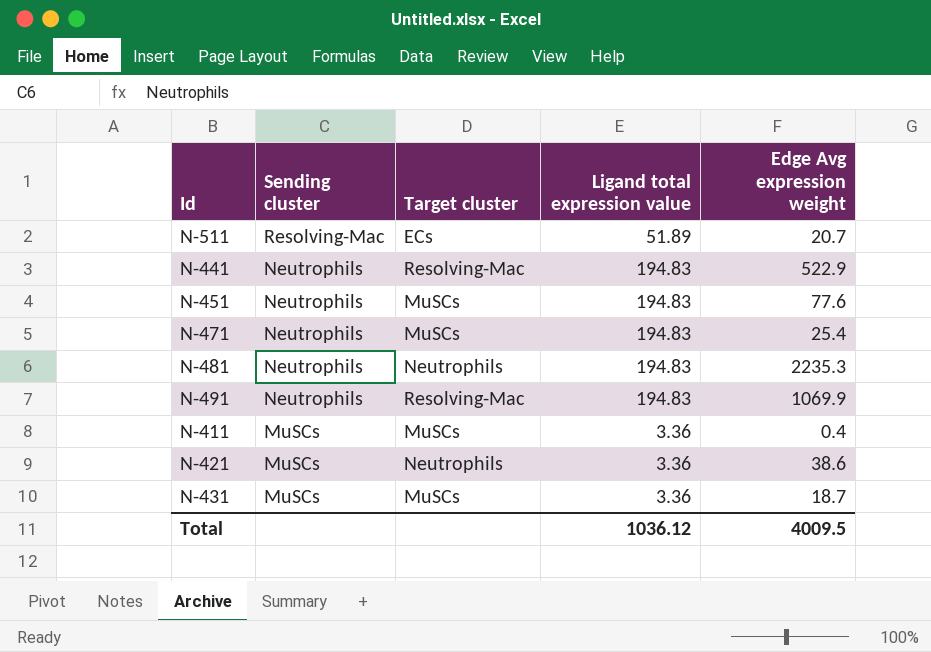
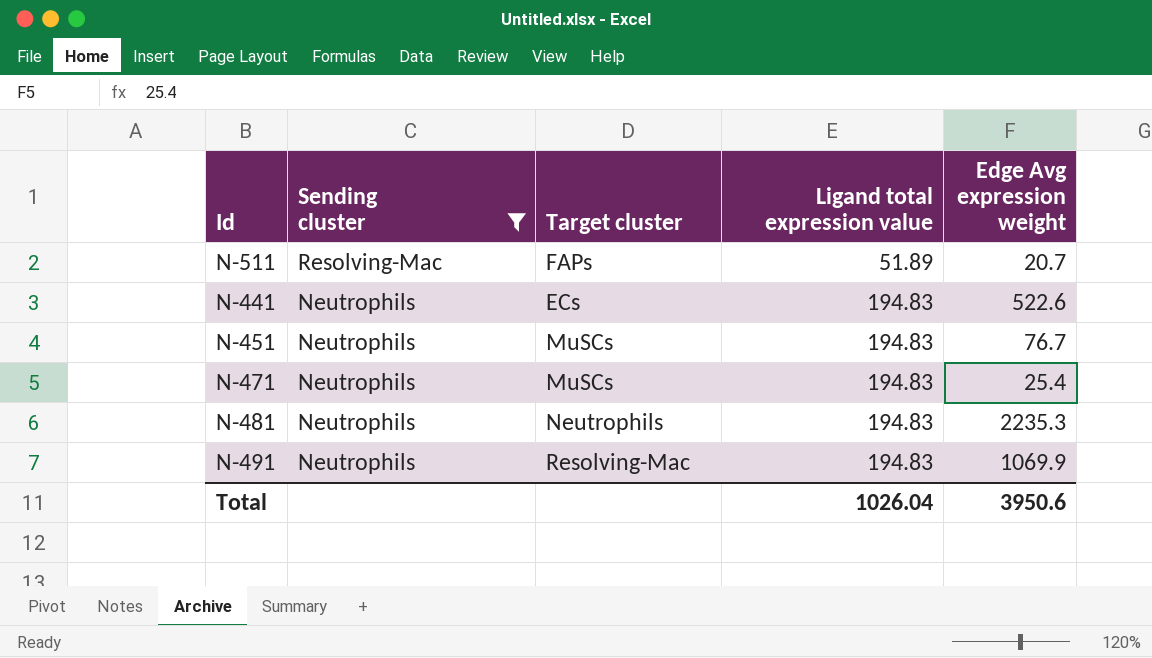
filter: none -> Sending cluster != MuSCs
N-511 | Target cluster: ECs -> FAPs
N-441 | Target cluster: Resolving-Mac -> ECs
N-441 | Edge Avg expression weight: 522.9 -> 522.6
N-451 | Edge Avg expression weight: 77.6 -> 76.7
Total | Ligand total expression value: 1036.12 -> 1026.04
Total | Edge Avg expression weight: 4009.5 -> 3950.6

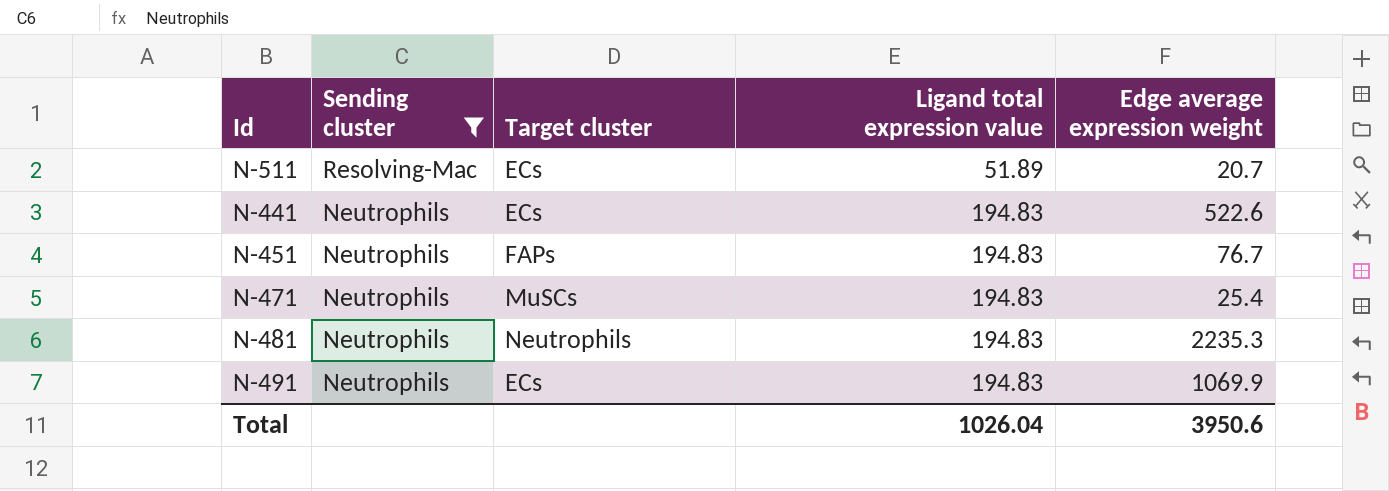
column name: Edge Avg expression weight -> Edge average expression weight
N-511 | Target cluster: FAPs -> ECs
N-451 | Target cluster: MuSCs -> FAPs
N-491 | Target cluster: Resolving-Mac -> ECs

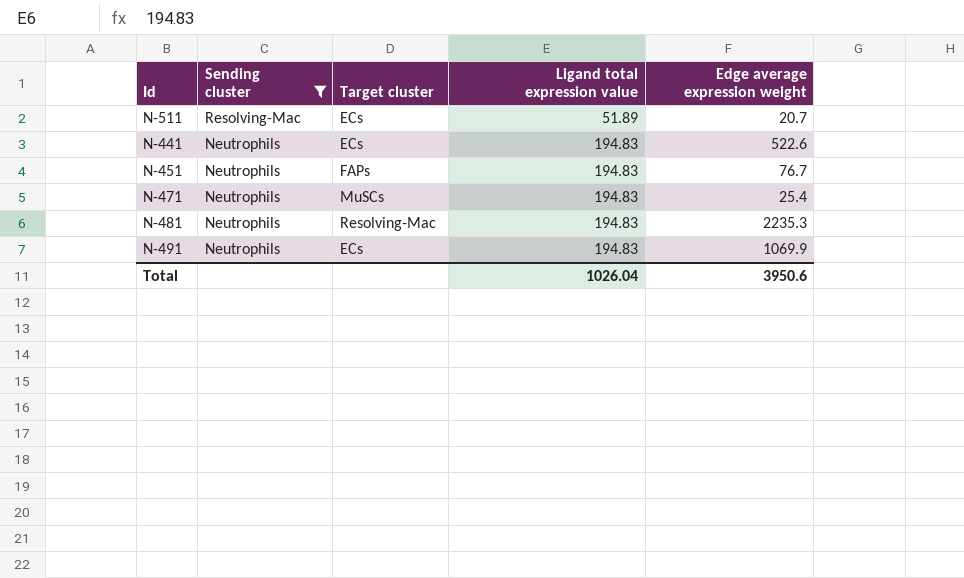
N-481 | Target cluster: Neutrophils -> Resolving-Mac

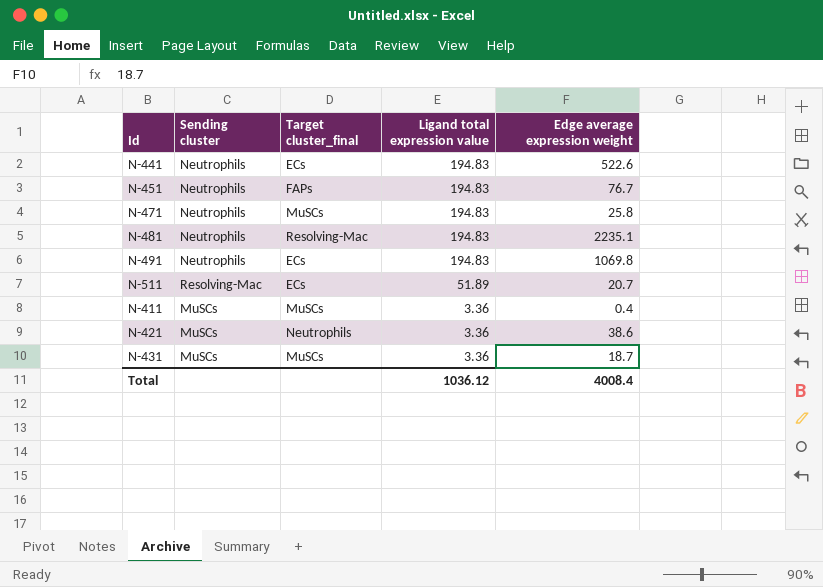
filter: Sending cluster != MuSCs -> none
row order: Sending cluster descending -> Ligand total expression value descending
column name: Target cluster -> Target cluster_final
N-471 | Edge average expression weight: 25.4 -> 25.8
N-481 | Edge average expression weight: 2235.3 -> 2235.1
N-491 | Edge average expression weight: 1069.9 -> 1069.8
Total | Ligand total expression value: 1026.04 -> 1036.12
Total | Edge average expression weight: 3950.6 -> 4008.4

